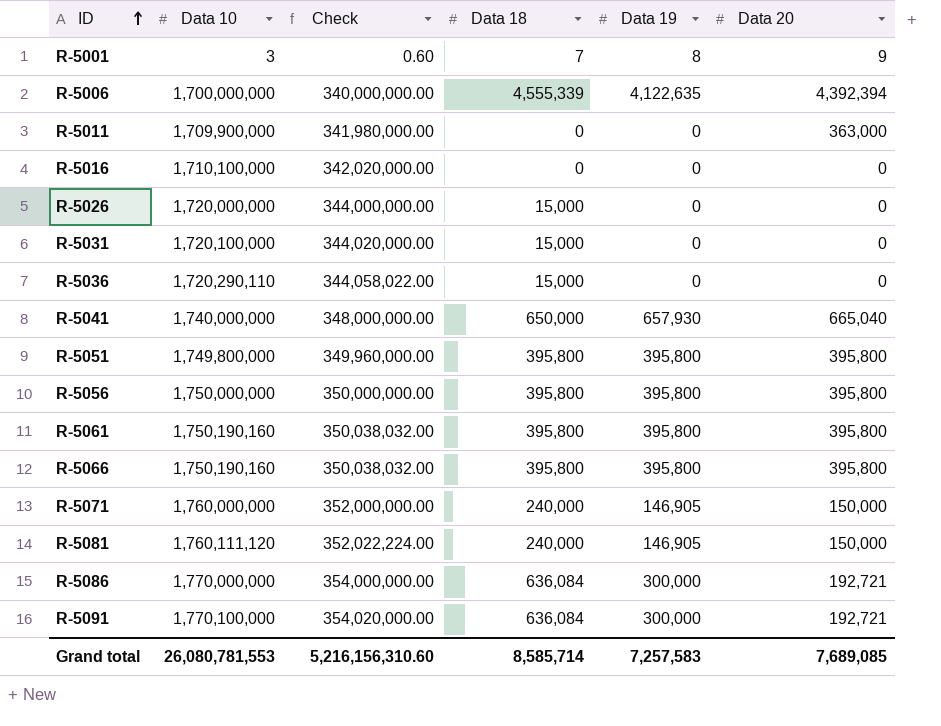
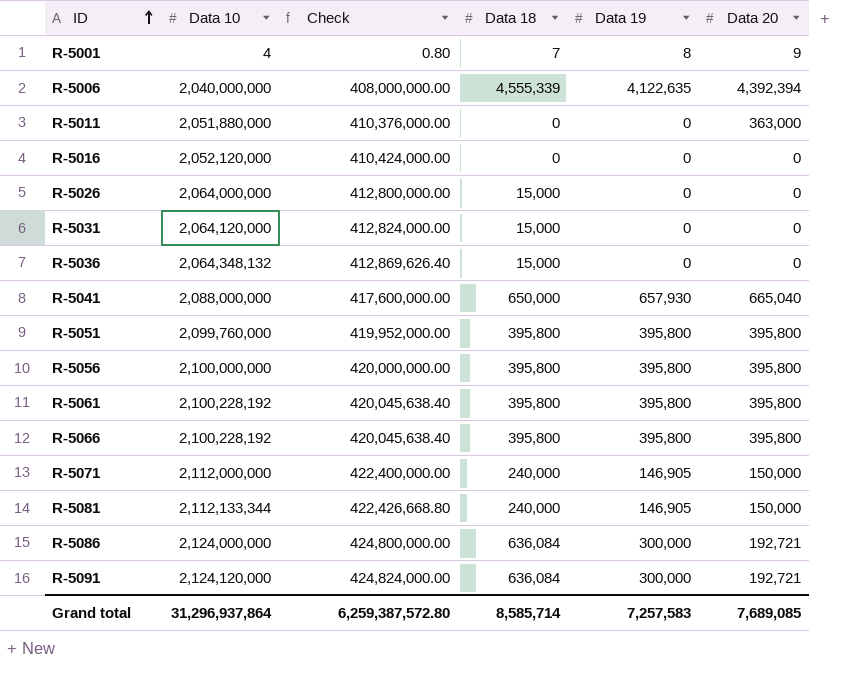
R-5001 | Data 10: 3 -> 4
R-5001 | Check: 0.60 -> 0.80
R-5006 | Data 10: 1,700,000,000 -> 2,040,000,000
R-5006 | Check: 340,000,000.00 -> 408,000,000.00
R-5011 | Data 10: 1,709,900,000 -> 2,051,880,000
R-5011 | Check: 341,980,000.00 -> 410,376,000.00
R-5016 | Data 10: 1,710,100,000 -> 2,052,120,000
R-5016 | Check: 342,020,000.00 -> 410,424,000.00
R-5026 | Data 10: 1,720,000,000 -> 2,064,000,000
R-5026 | Check: 344,000,000.00 -> 412,800,000.00
R-5031 | Data 10: 1,720,100,000 -> 2,064,120,000
R-5031 | Check: 344,020,000.00 -> 412,824,000.00
R-5036 | Data 10: 1,720,290,110 -> 2,064,348,132
R-5036 | Check: 344,058,022.00 -> 412,869,626.40
R-5041 | Data 10: 1,740,000,000 -> 2,088,000,000
R-5041 | Check: 348,000,000.00 -> 417,600,000.00
R-5051 | Data 10: 1,749,800,000 -> 2,099,760,000
R-5051 | Check: 349,960,000.00 -> 419,952,000.00
R-5056 | Data 10: 1,750,000,000 -> 2,100,000,000
R-5056 | Check: 350,000,000.00 -> 420,000,000.00
R-5061 | Data 10: 1,750,190,160 -> 2,100,228,192
R-5061 | Check: 350,038,032.00 -> 420,045,638.40
R-5066 | Data 10: 1,750,190,160 -> 2,100,228,192
R-5066 | Check: 350,038,032.00 -> 420,045,638.40
R-5071 | Data 10: 1,760,000,000 -> 2,112,000,000
R-5071 | Check: 352,000,000.00 -> 422,400,000.00
R-5081 | Data 10: 1,760,111,120 -> 2,112,133,344
R-5081 | Check: 352,022,224.00 -> 422,426,668.80
R-5086 | Data 10: 1,770,000,000 -> 2,124,000,000
R-5086 | Check: 354,000,000.00 -> 424,800,000.00
R-5091 | Data 10: 1,770,100,000 -> 2,124,120,000
R-5091 | Check: 354,020,000.00 -> 424,824,000.00
Grand total | Data 10: 26,080,781,553 -> 31,296,937,864
Grand total | Check: 5,216,156,310.60 -> 6,259,387,572.80

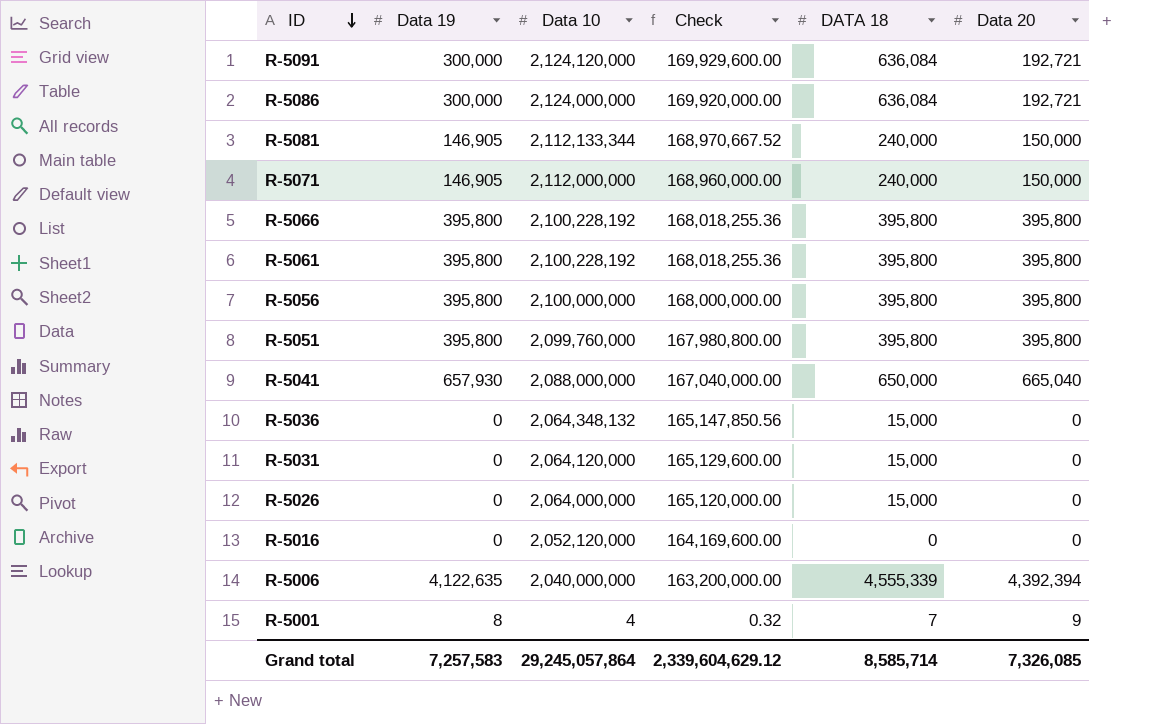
row order: ID ascending -> ID descending
column Data 19 | position: 5 -> 2
column Check | formula: [Data 10] * 0.2 -> [Data 10] * 0.08
column name: Data 18 -> DATA 18
row R-5011: 2,051,880,000 | 410,376,000.00 | 0 | 0 | 363,000 -> none
Grand total | Data 10: 31,296,937,864 -> 29,245,057,864
Grand total | Check: 6,259,387,572.80 -> 2,339,604,629.12
Grand total | Data 20: 7,689,085 -> 7,326,085

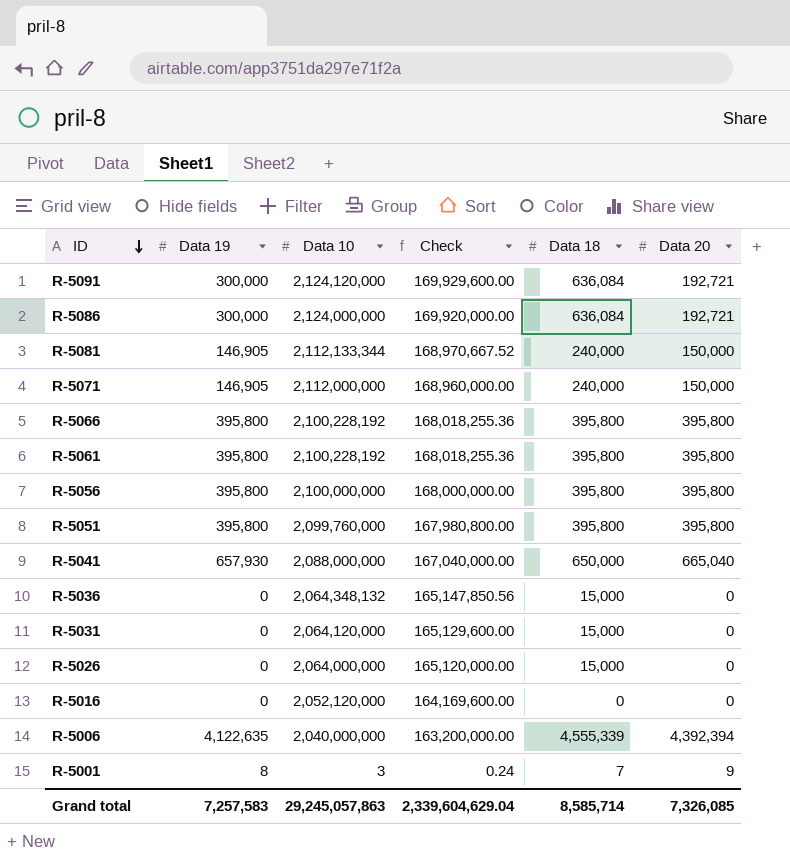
column name: DATA 18 -> Data 18
R-5001 | Data 10: 4 -> 3
R-5001 | Check: 0.32 -> 0.24
Grand total | Data 10: 29,245,057,864 -> 29,245,057,863
Grand total | Check: 2,339,604,629.12 -> 2,339,604,629.04

